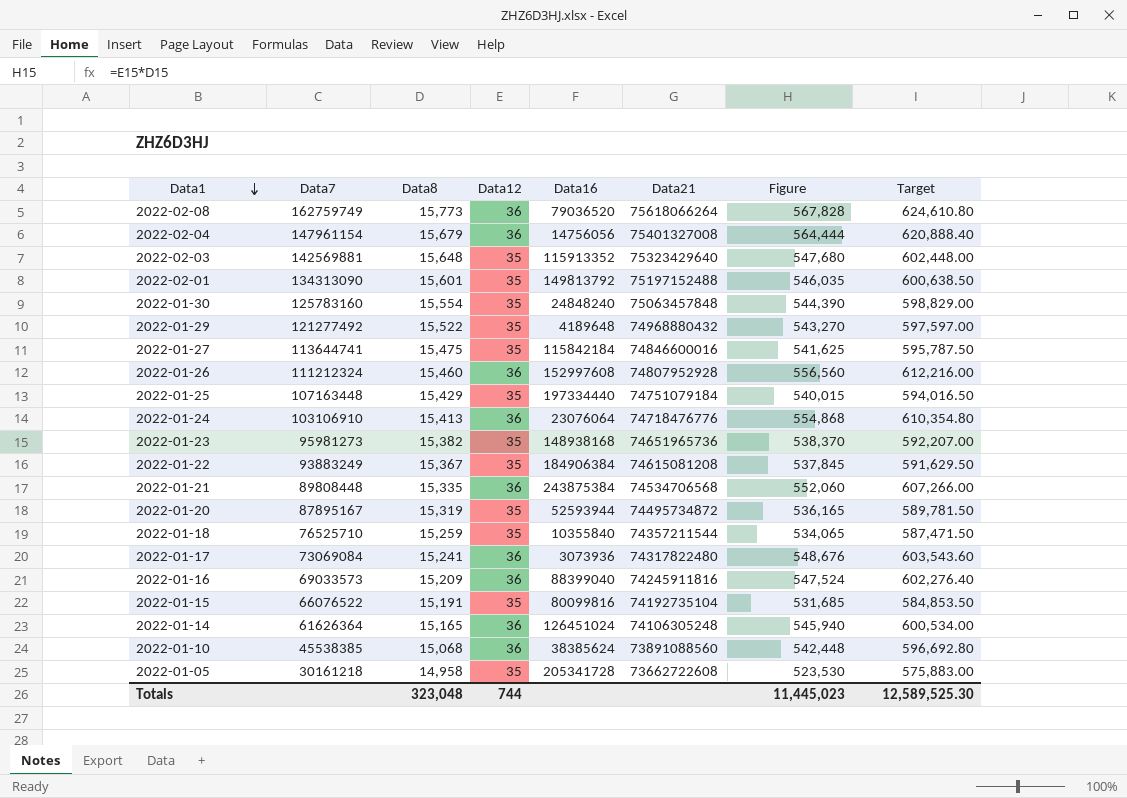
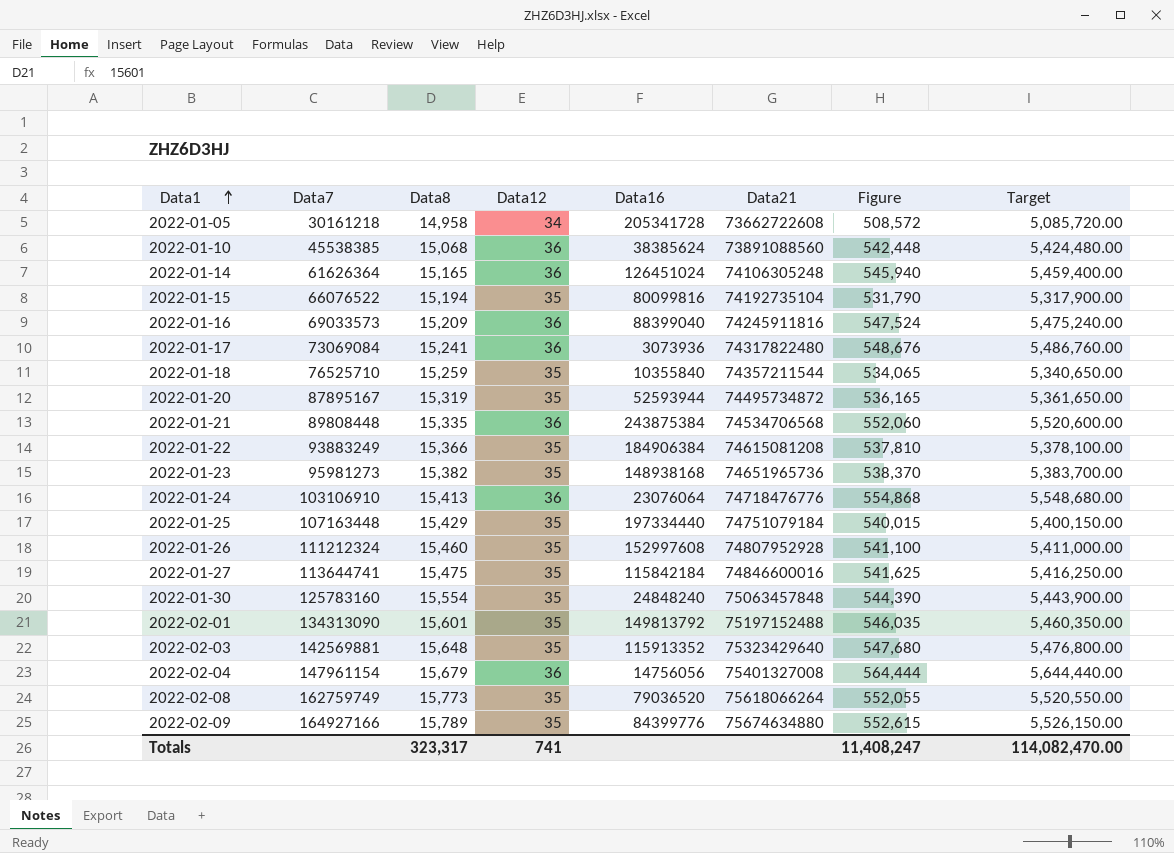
row order: Data1 descending -> Data1 ascending
column Target | formula: [Figure] * 1.1 -> [Figure] * 10
row 2022-01-29: 121277492 | 15,522 | 35 | 4189648 | 74968880432 | 543,270 | 597,597.00 -> none
2022-01-05 | Data12: 35 -> 34
2022-01-05 | Figure: 523,530 -> 508,572
2022-01-15 | Data8: 15,191 -> 15,194
2022-01-15 | Figure: 531,685 -> 531,790
2022-01-22 | Data8: 15,367 -> 15,366
2022-01-22 | Figure: 537,845 -> 537,810
2022-01-26 | Data12: 36 -> 35
2022-01-26 | Figure: 556,560 -> 541,100
2022-02-08 | Data12: 36 -> 35
2022-02-08 | Figure: 567,828 -> 552,055
row 2022-02-09: none -> 164927166 | 15,789 | 35 | 84399776 | 75674634880 | 552,615 | 5,526,150.00
Totals | Data8: 323,048 -> 323,317
Totals | Data12: 744 -> 741
Totals | Figure: 11,445,023 -> 11,408,247
Totals | Target: 12,589,525.30 -> 114,082,470.00

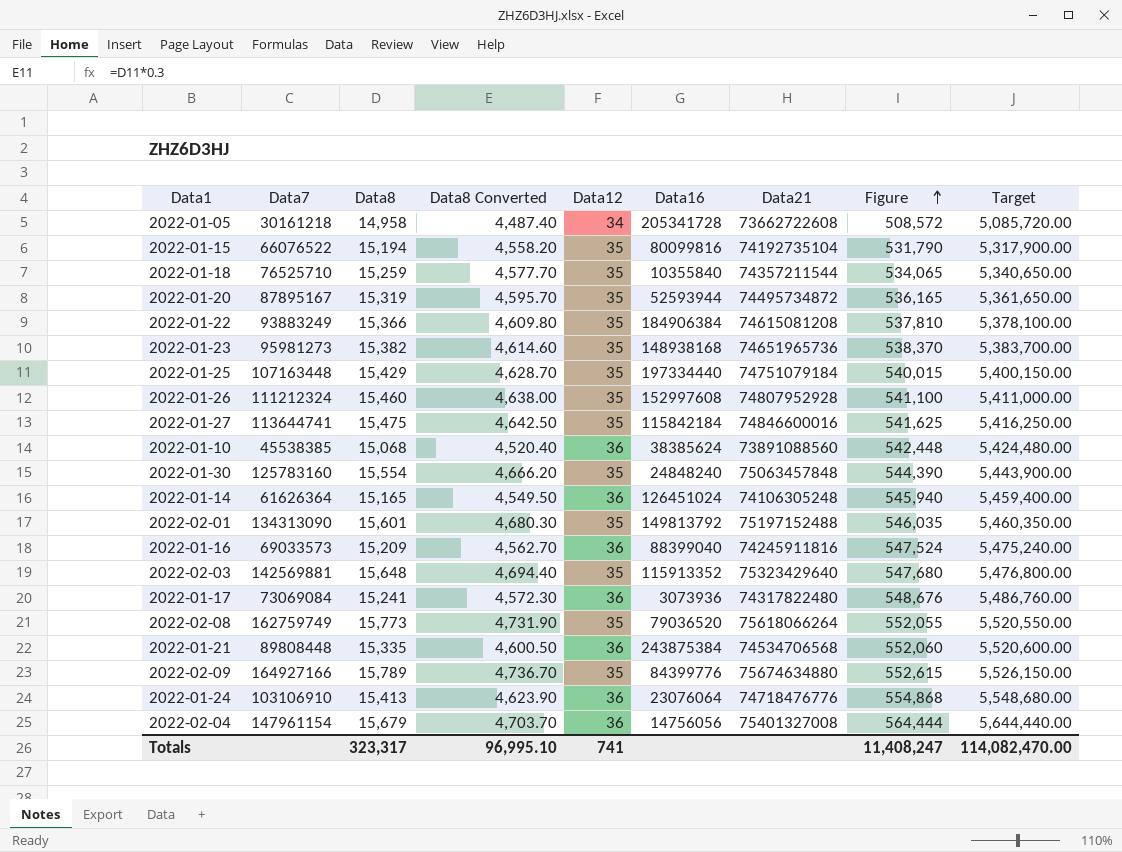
row order: Data1 ascending -> Figure ascending
column Data8 Converted | formula: none -> [Data8] * 0.3

